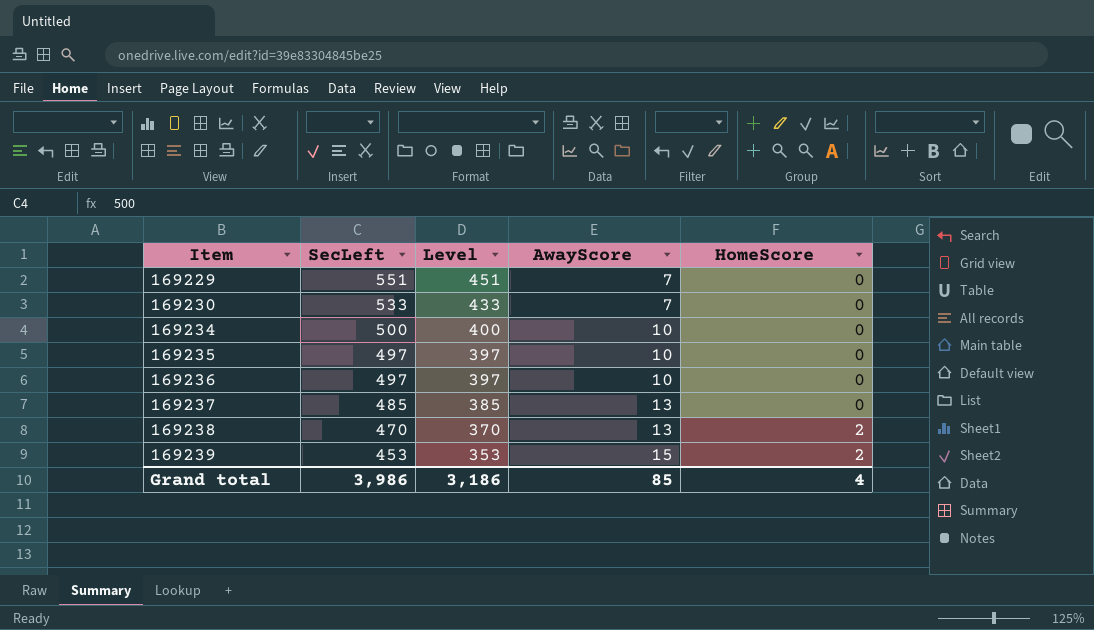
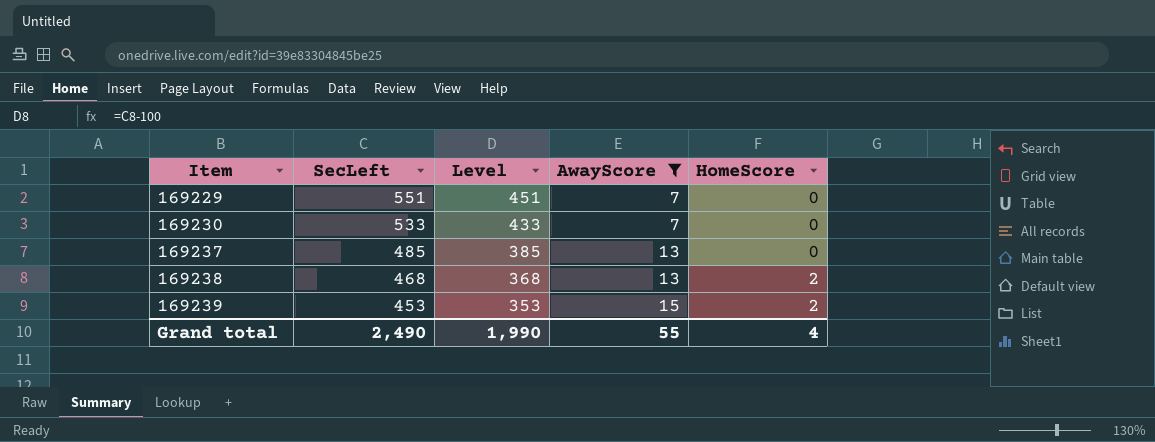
filter: none -> AwayScore != 10
169238 | SecLeft: 470 -> 468
169238 | Level: 370 -> 368
Grand total | SecLeft: 3,986 -> 2,490
Grand total | Level: 3,186 -> 1,990
Grand total | AwayScore: 85 -> 55

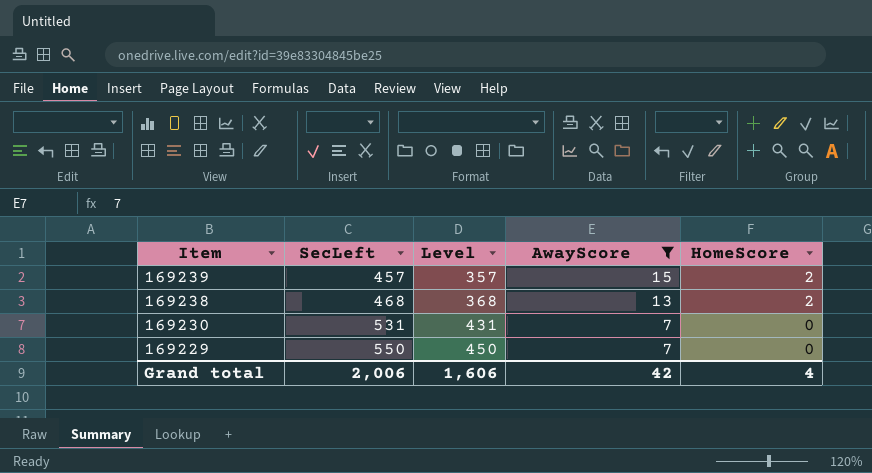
row order: Item ascending -> Item descending
row 169237: 485 | 385 | 13 | 0 -> none
169239 | SecLeft: 453 -> 457
169239 | Level: 353 -> 357
169230 | SecLeft: 533 -> 531
169230 | Level: 433 -> 431
169229 | SecLeft: 551 -> 550
169229 | Level: 451 -> 450
Grand total | SecLeft: 2,490 -> 2,006
Grand total | Level: 1,990 -> 1,606
Grand total | AwayScore: 55 -> 42

